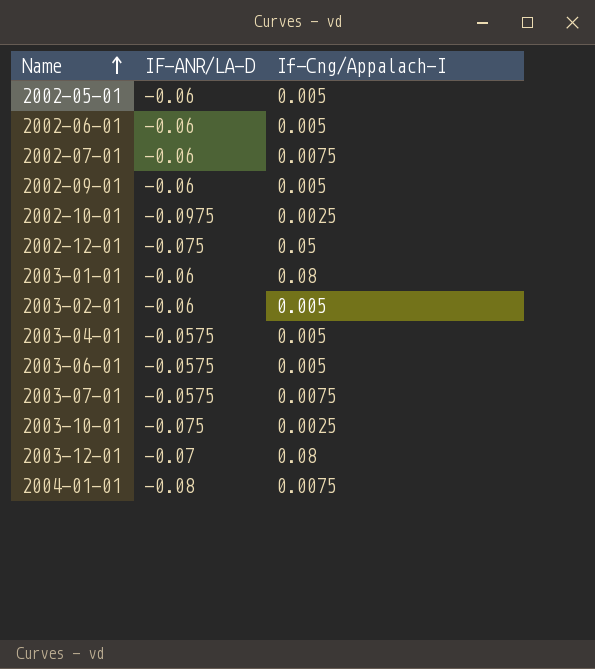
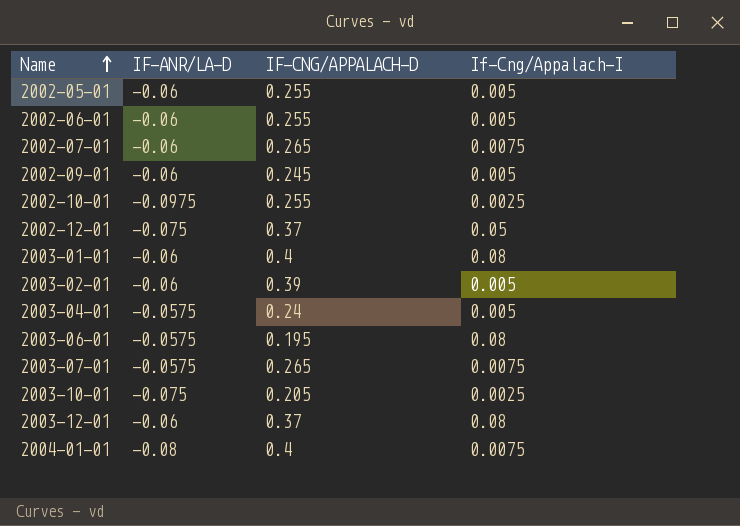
column IF-CNG/APPALACH-D | position: none -> 3
2003-06-01 | If-Cng/Appalach-I: 0.005 -> 0.08
2003-12-01 | IF-ANR/LA-D: -0.07 -> -0.06

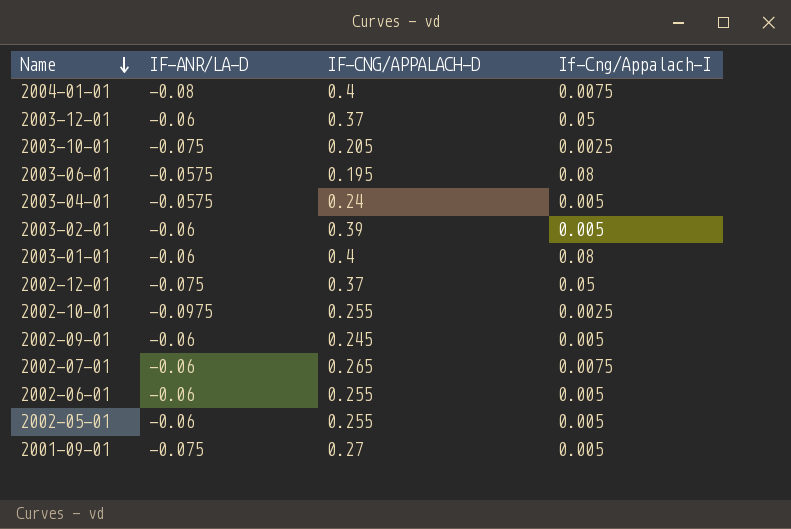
row order: Name ascending -> Name descending
row 2003-07-01: -0.0575 | 0.265 | 0.0075 -> none
2003-12-01 | If-Cng/Appalach-I: 0.08 -> 0.05
row 2001-09-01: none -> -0.075 | 0.27 | 0.005

